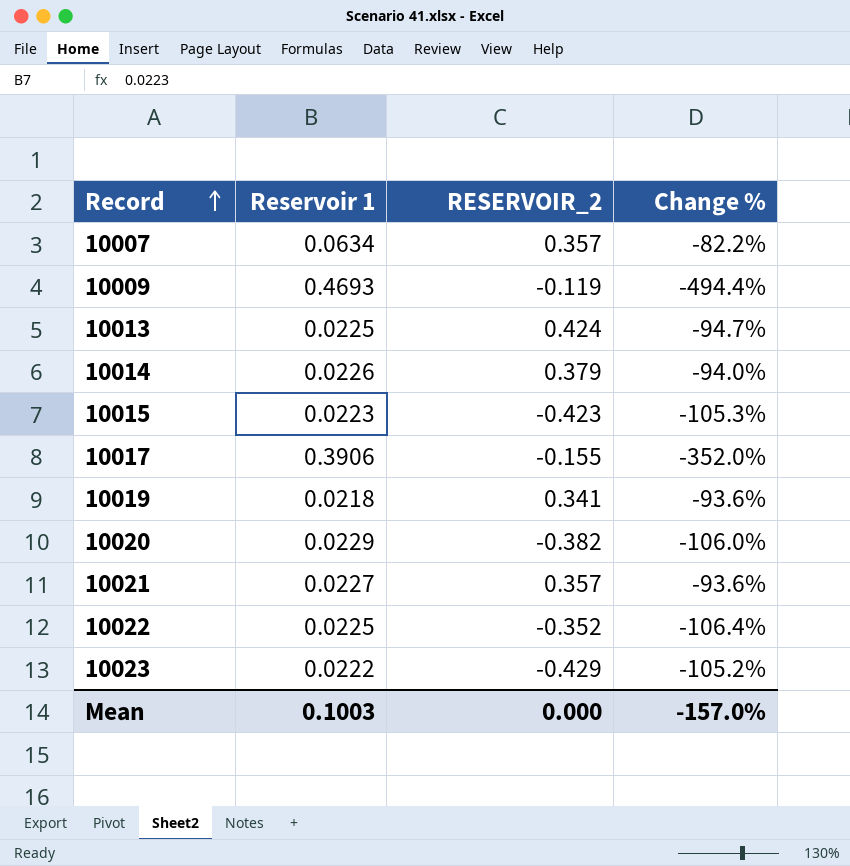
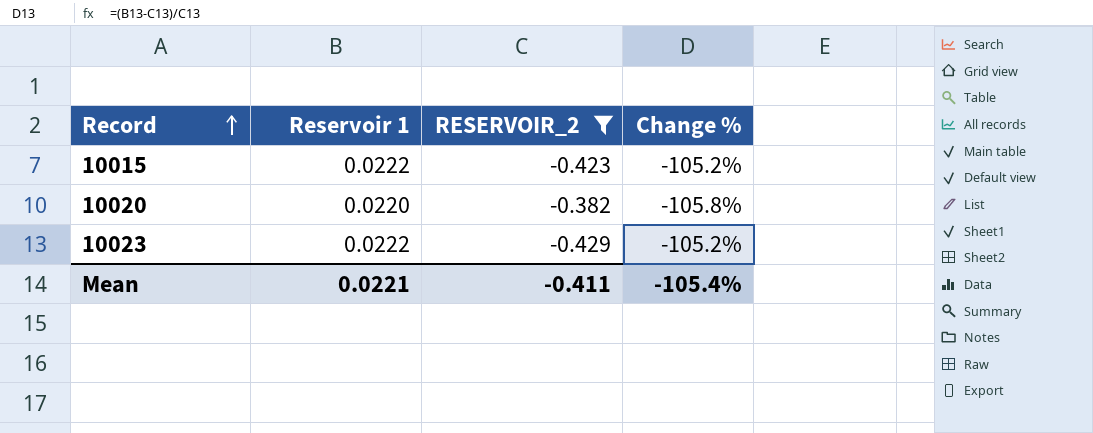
filter: none -> RESERVOIR_2 <= -0.382
10015 | Reservoir 1: 0.0223 -> 0.0222
10015 | Change %: -105.3% -> -105.2%
10020 | Reservoir 1: 0.0229 -> 0.0220
10020 | Change %: -106.0% -> -105.8%
Mean | Reservoir 1: 0.1003 -> 0.0221
Mean | RESERVOIR_2: 0.000 -> -0.411
Mean | Change %: -157.0% -> -105.4%

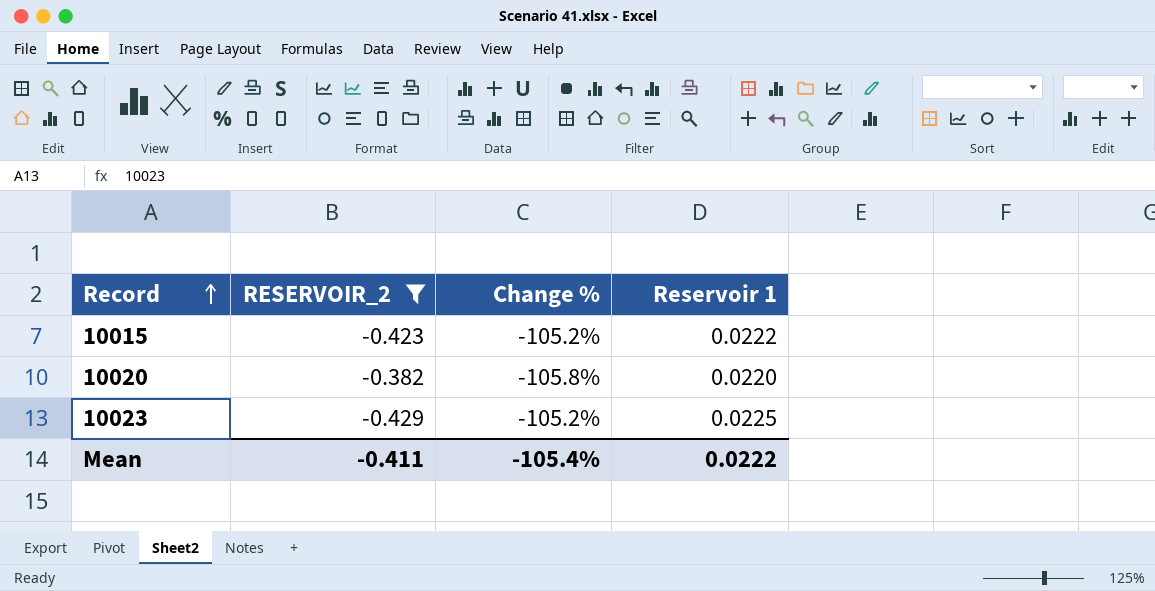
column Reservoir 1 | position: 2 -> 4
10023 | Reservoir 1: 0.0222 -> 0.0225
Mean | Reservoir 1: 0.0221 -> 0.0222

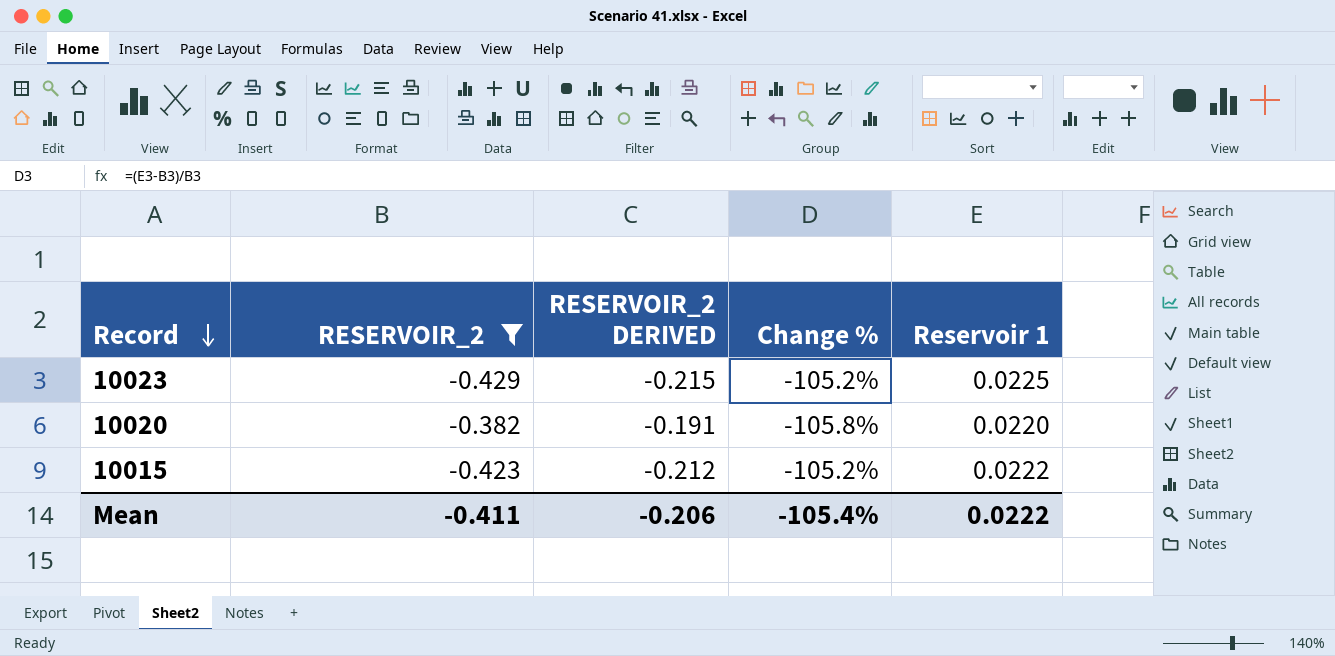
row order: Record ascending -> Record descending
column RESERVOIR_2 DERIVED | formula: none -> [RESERVOIR_2] * 0.5

